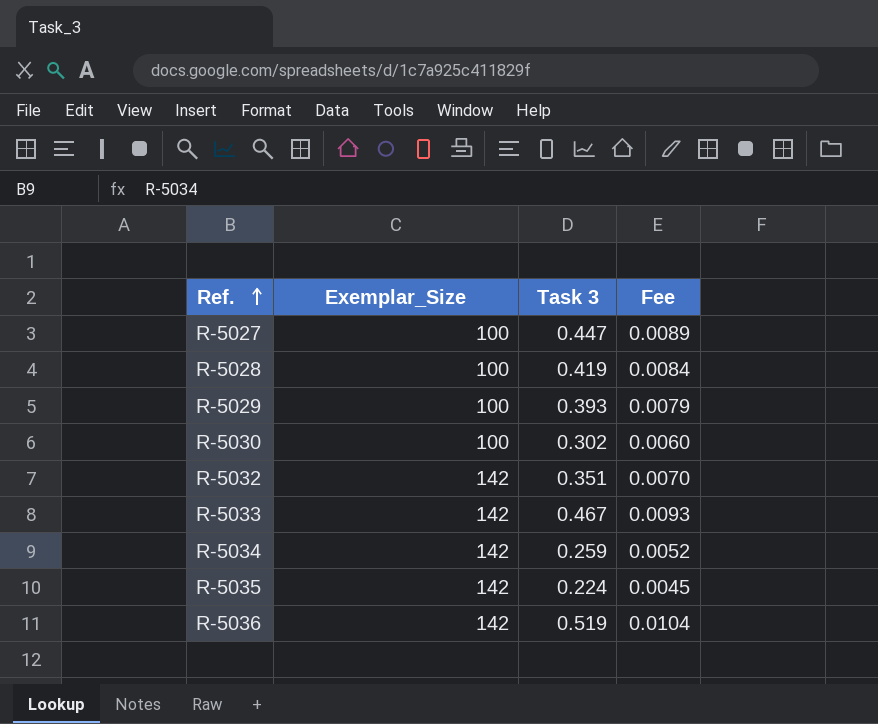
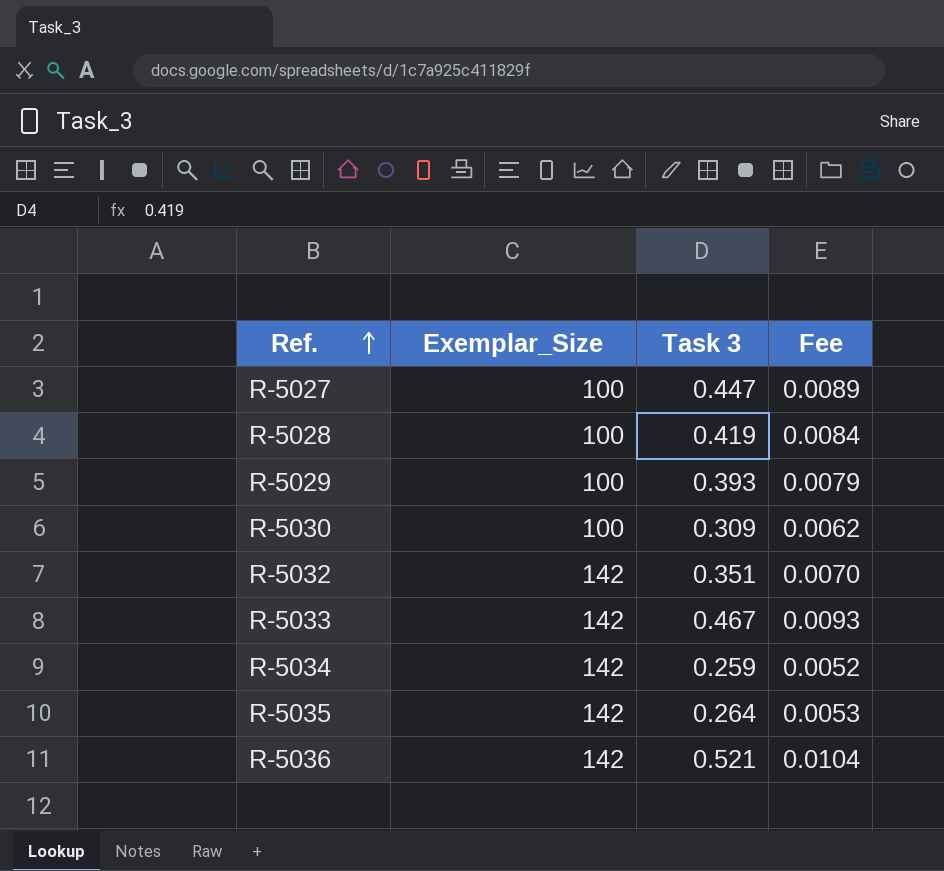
R-5030 | Task 3: 0.302 -> 0.309
R-5030 | Fee: 0.0060 -> 0.0062
R-5035 | Task 3: 0.224 -> 0.264
R-5035 | Fee: 0.0045 -> 0.0053
R-5036 | Task 3: 0.519 -> 0.521

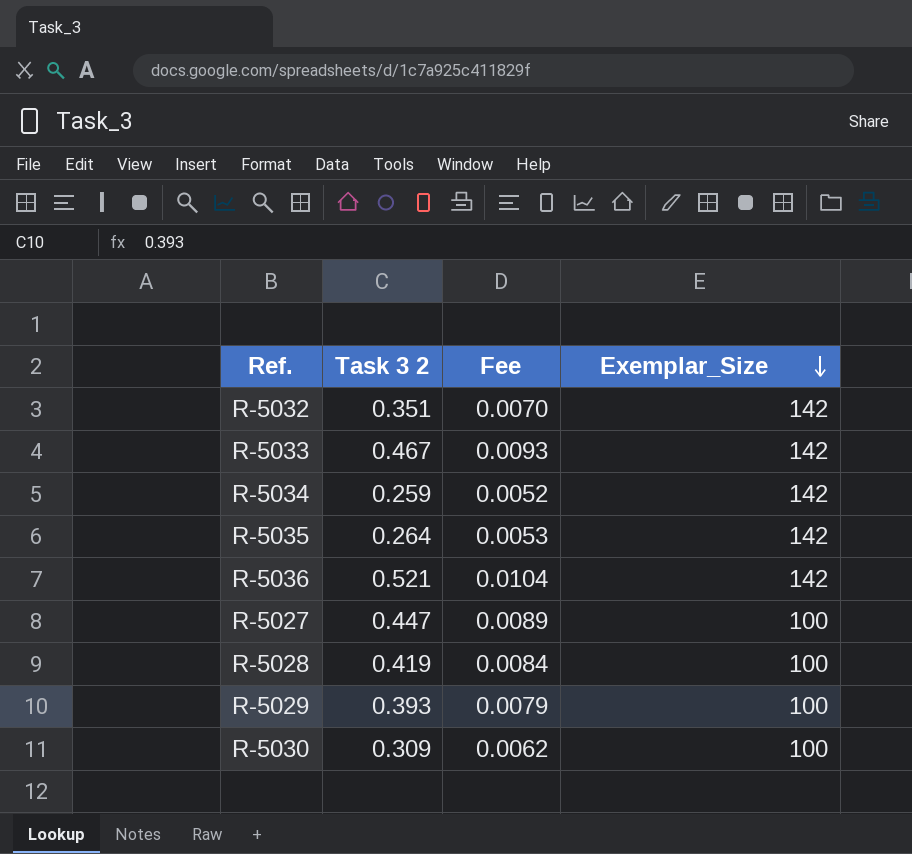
row order: Ref. ascending -> Exemplar_Size descending
column name: Task 3 -> Task 3 2
column Exemplar_Size | position: 2 -> 4

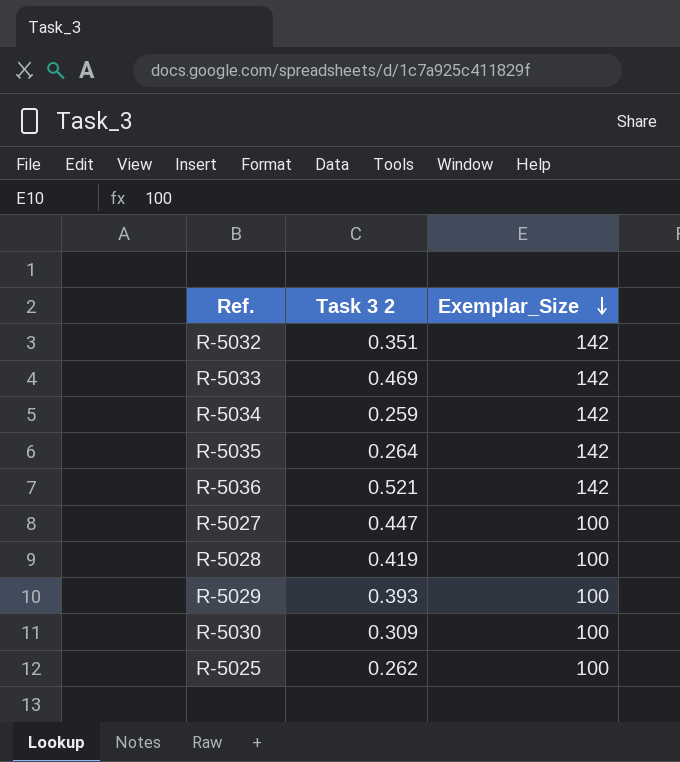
column Fee | formula: [Task 3 2] * 0.02 -> none
R-5033 | Task 3 2: 0.467 -> 0.469
row R-5025: none -> 0.262 | 100

